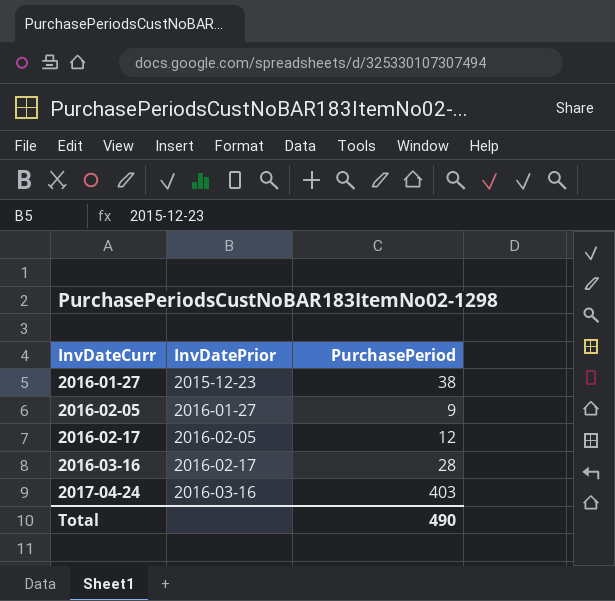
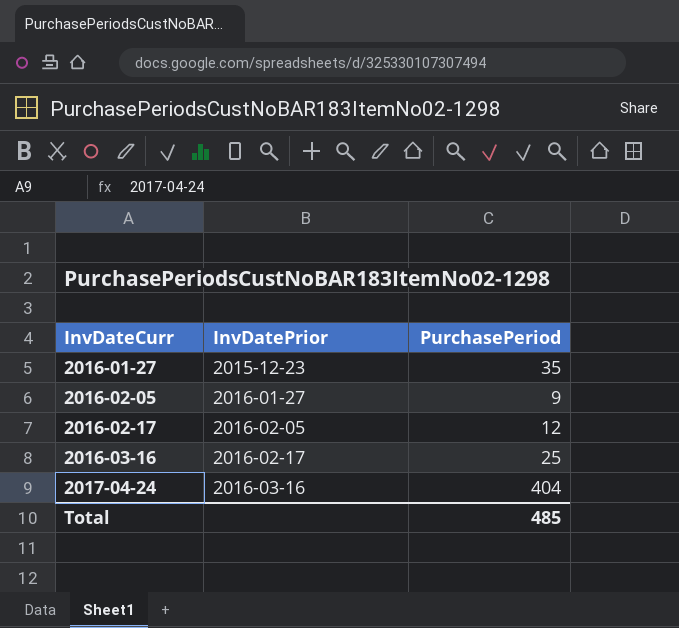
2016-01-27 | PurchasePeriod: 38 -> 35
2016-03-16 | PurchasePeriod: 28 -> 25
2017-04-24 | PurchasePeriod: 403 -> 404
Total | PurchasePeriod: 490 -> 485

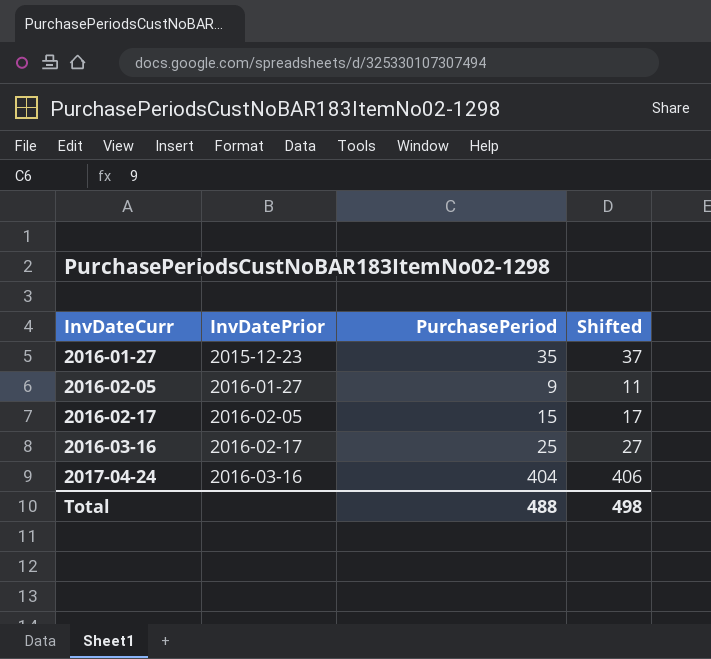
column Shifted | formula: none -> [PurchasePeriod] + 2
2016-02-17 | PurchasePeriod: 12 -> 15
Total | PurchasePeriod: 485 -> 488

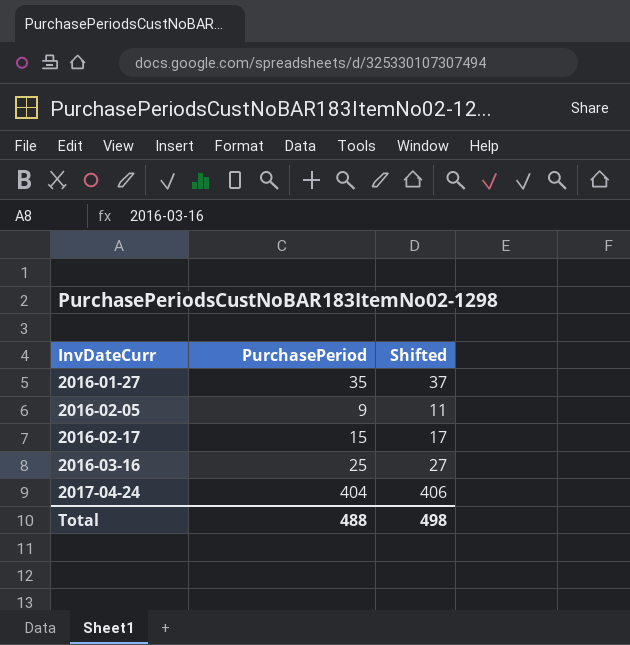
column InvDatePrior | position: 2 -> none

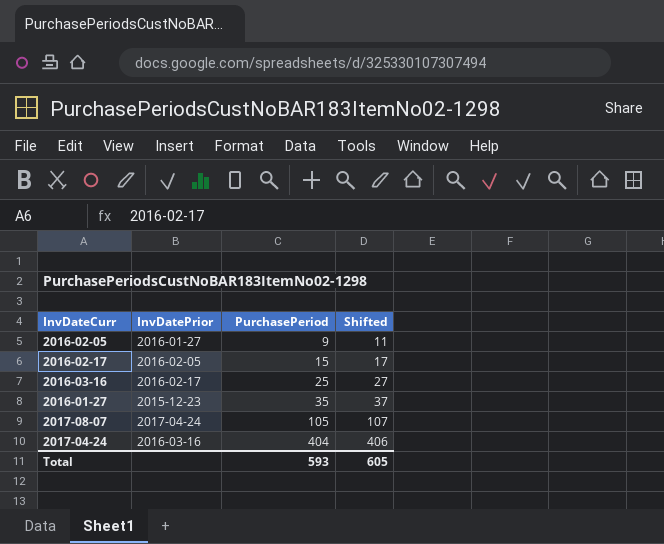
row order: InvDateCurr ascending -> PurchasePeriod ascending
column InvDatePrior | position: none -> 2
row 2017-08-07: none -> 2017-04-24 | 105 | 107
Total | PurchasePeriod: 488 -> 593
Total | Shifted: 498 -> 605

